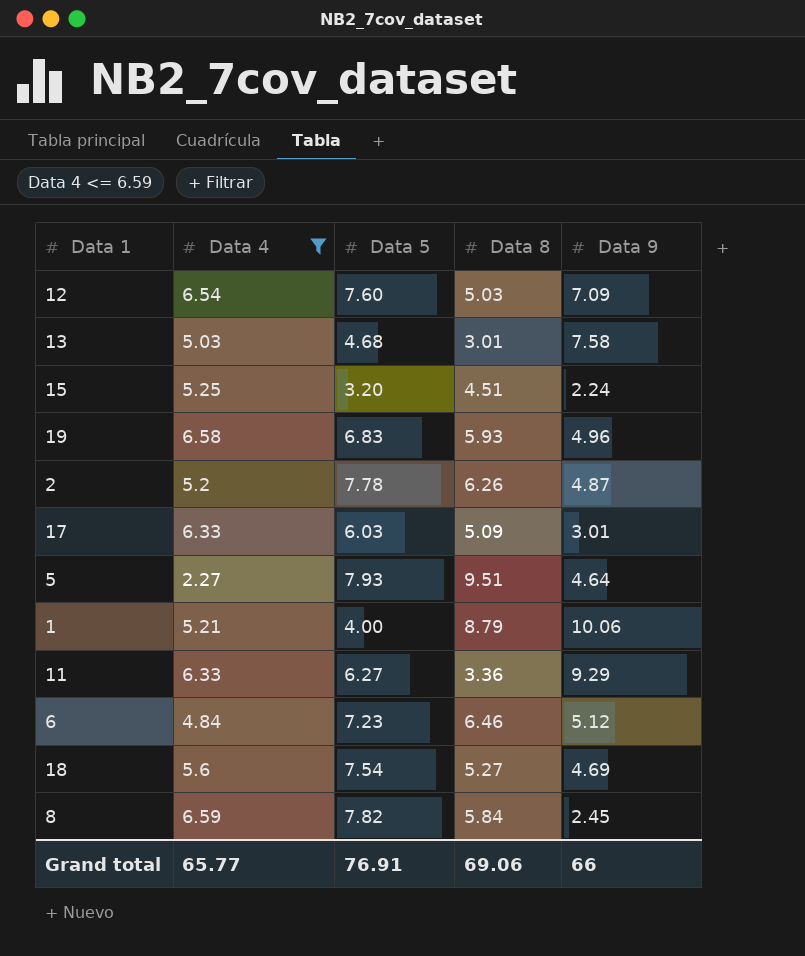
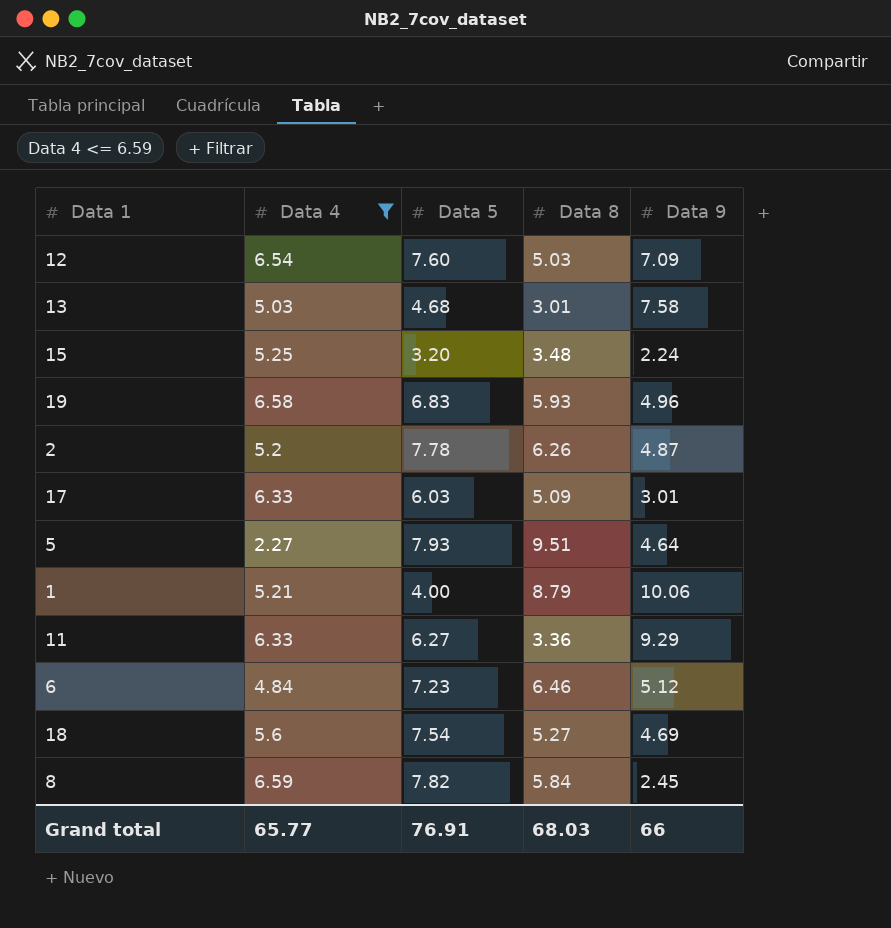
15 | Data 8: 4.51 -> 3.48
Grand total | Data 8: 69.06 -> 68.03

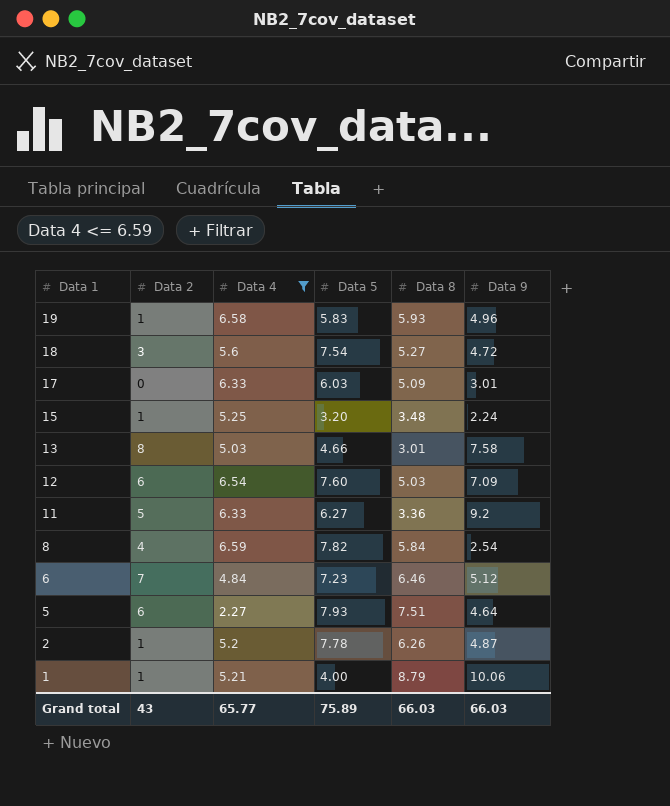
row order: none -> Data 1 descending
column Data 2 | position: none -> 2
19 | Data 5: 6.83 -> 5.83
18 | Data 9: 4.69 -> 4.72
13 | Data 5: 4.68 -> 4.66
11 | Data 9: 9.29 -> 9.2
8 | Data 9: 2.45 -> 2.54
5 | Data 8: 9.51 -> 7.51
Grand total | Data 5: 76.91 -> 75.89
Grand total | Data 8: 68.03 -> 66.03
Grand total | Data 9: 66 -> 66.03

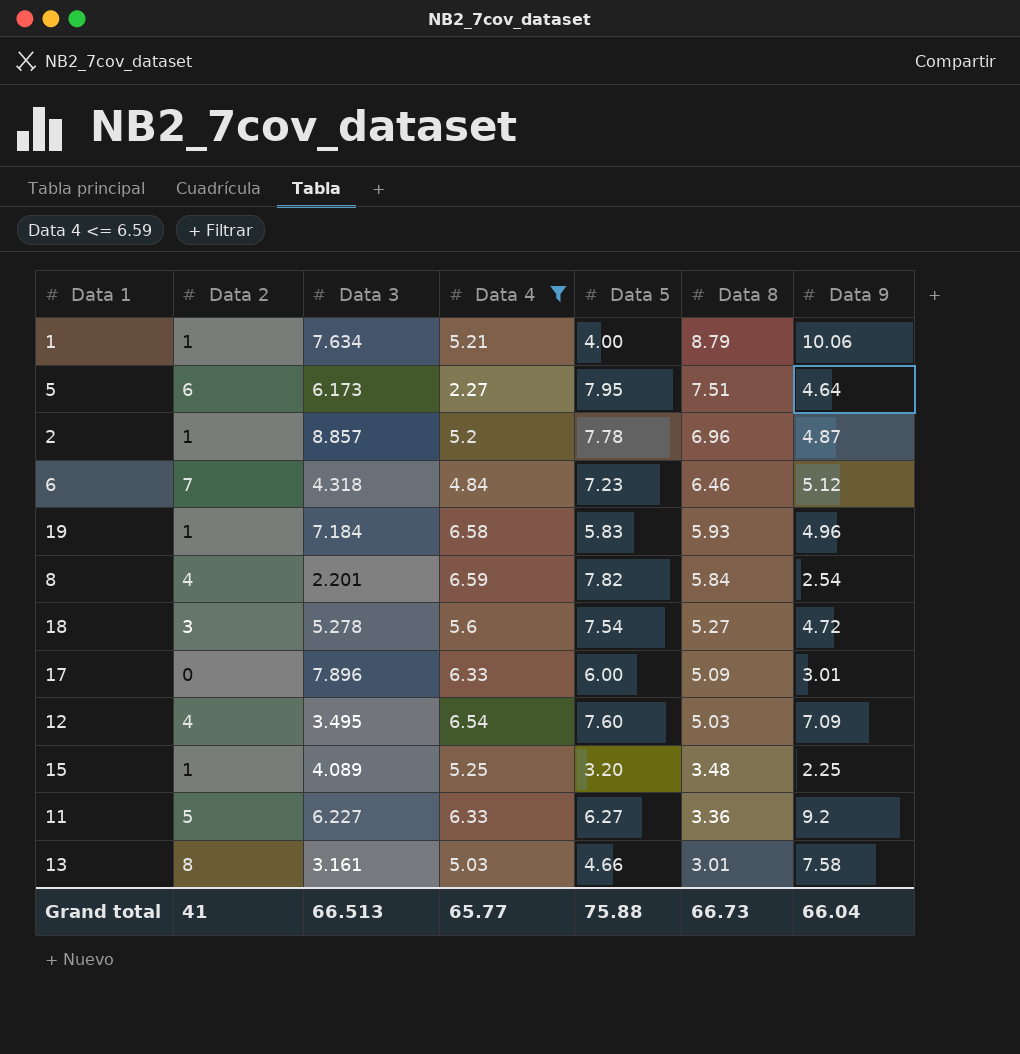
row order: Data 1 descending -> Data 8 descending
column Data 3 | position: none -> 3
5 | Data 5: 7.93 -> 7.95
2 | Data 8: 6.26 -> 6.96
17 | Data 5: 6.03 -> 6.00
12 | Data 2: 6 -> 4
15 | Data 9: 2.24 -> 2.25
Grand total | Data 2: 43 -> 41
Grand total | Data 5: 75.89 -> 75.88
Grand total | Data 8: 66.03 -> 66.73
Grand total | Data 9: 66.03 -> 66.04

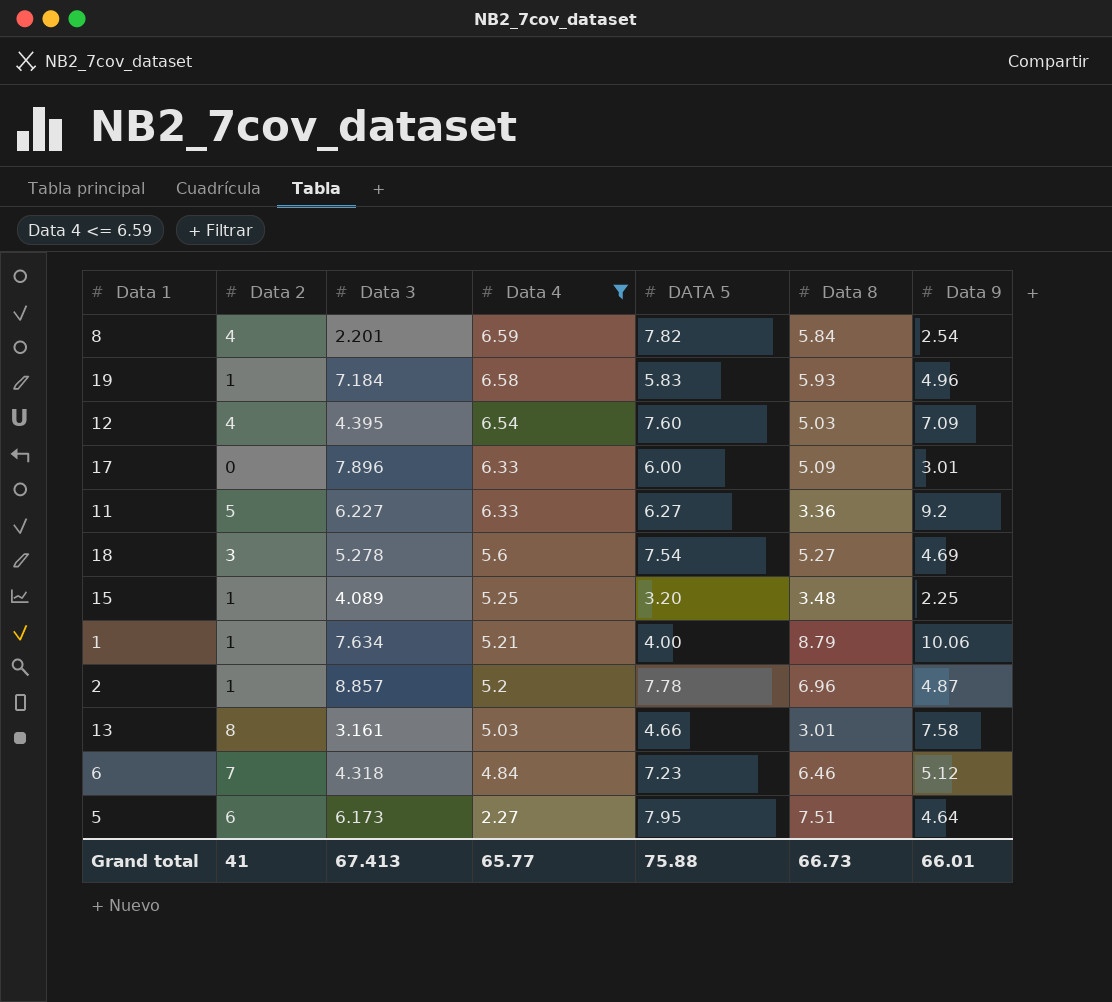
row order: Data 8 descending -> Data 4 descending
column name: Data 5 -> DATA 5
12 | Data 3: 3.495 -> 4.395
18 | Data 9: 4.72 -> 4.69
Grand total | Data 3: 66.513 -> 67.413
Grand total | Data 9: 66.04 -> 66.01

